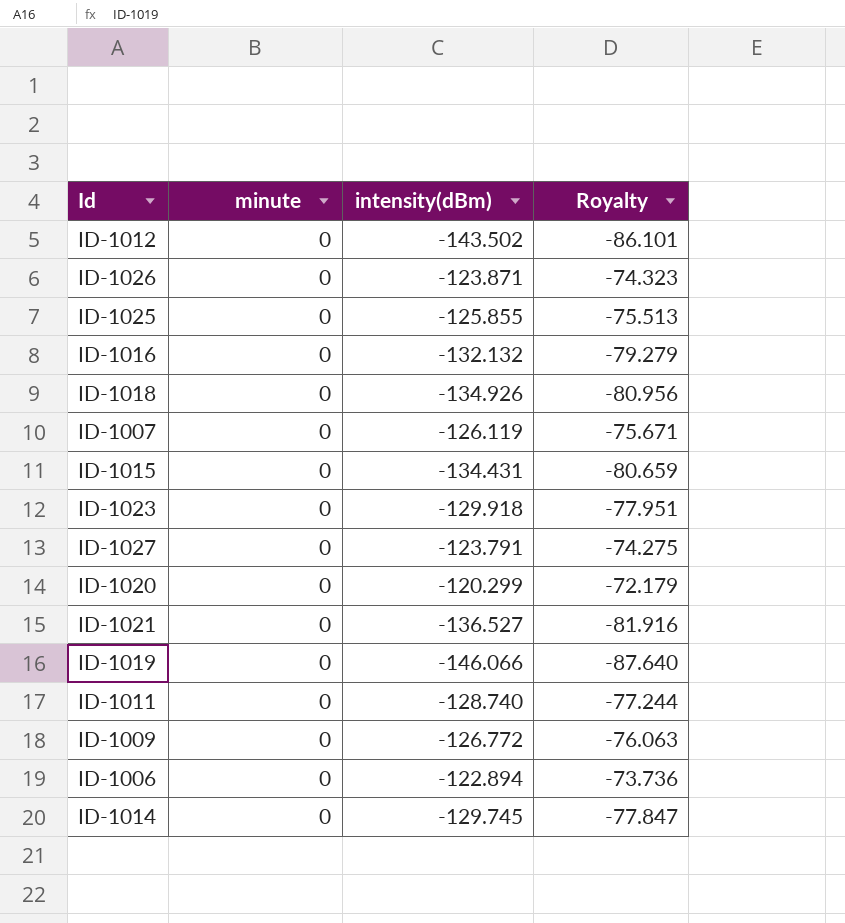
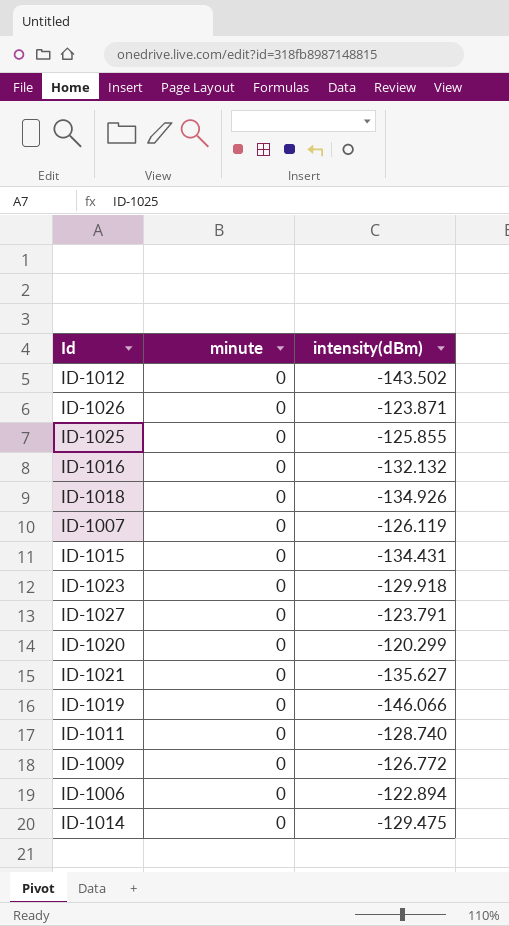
column Royalty | formula: [intensity(dBm)] * 0.6 -> none
ID-1021 | intensity(dBm): -136.527 -> -135.627
ID-1014 | intensity(dBm): -129.745 -> -129.475

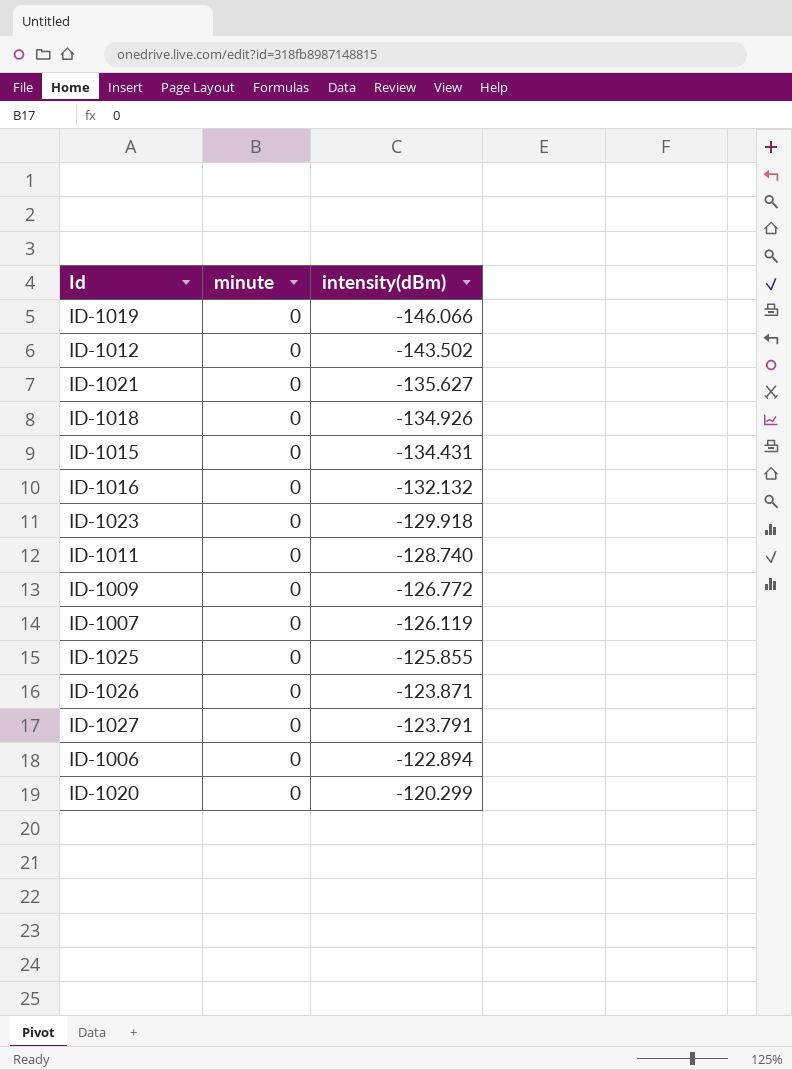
row order: none -> intensity(dBm) ascending
row ID-1014: 0 | -129.475 -> none

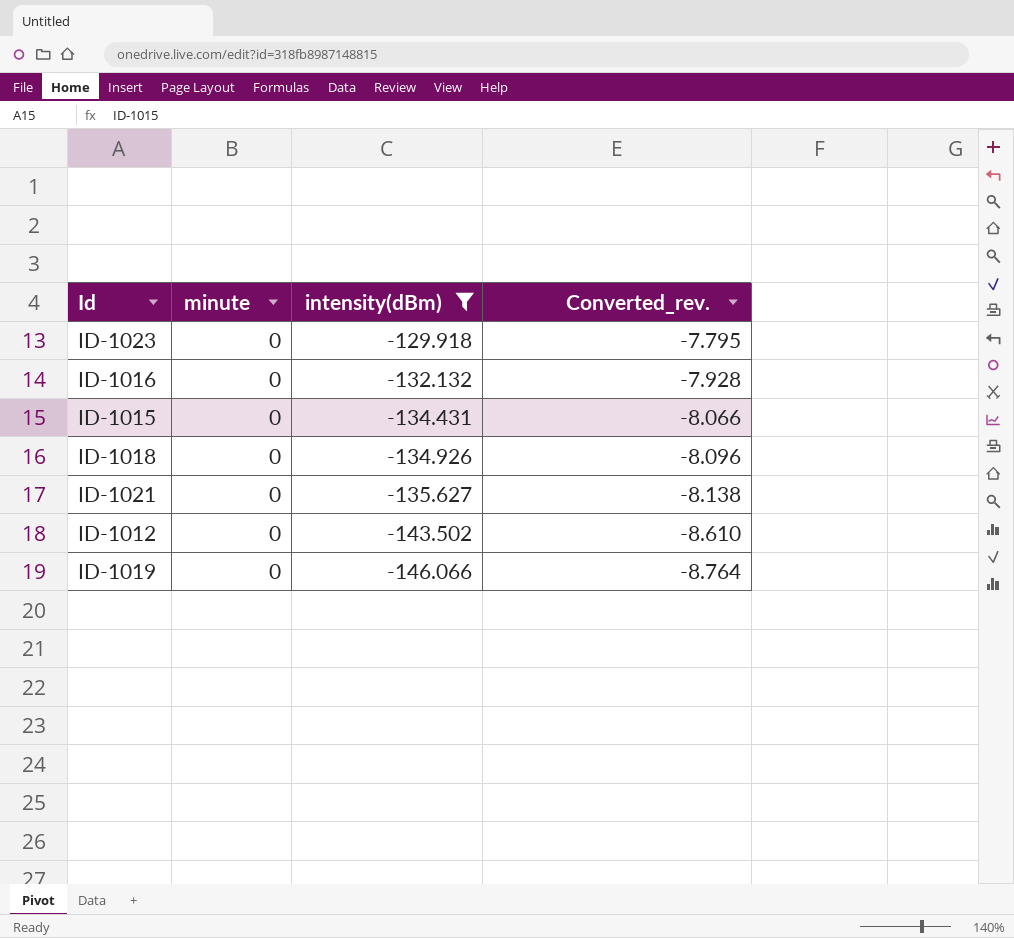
filter: none -> intensity(dBm) <= -129.918
row order: intensity(dBm) ascending -> intensity(dBm) descending
column Converted_rev. | formula: none -> [intensity(dBm)] * 0.06

